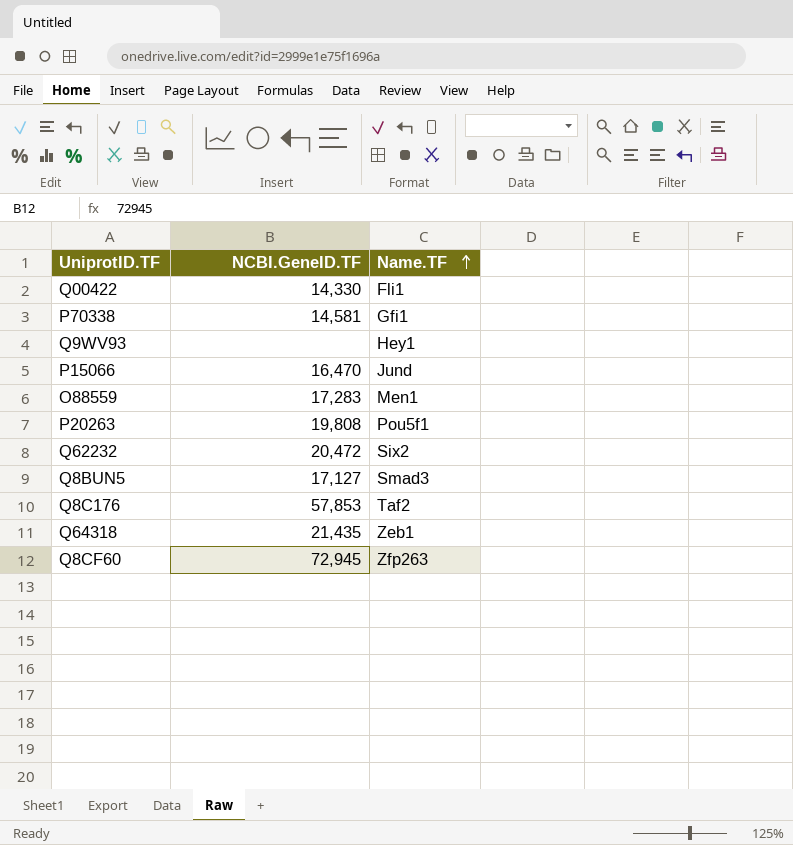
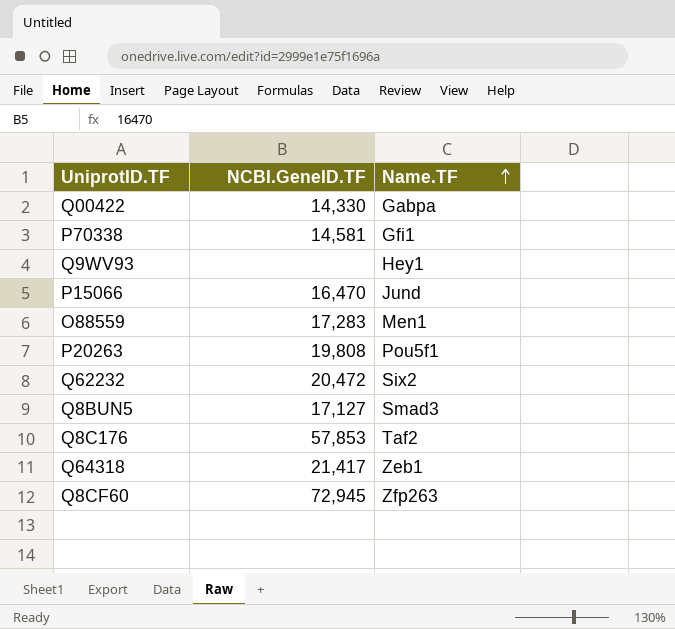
Q00422 | Name.TF: Fli1 -> Gabpa
Q64318 | NCBI.GeneID.TF: 21,435 -> 21,417

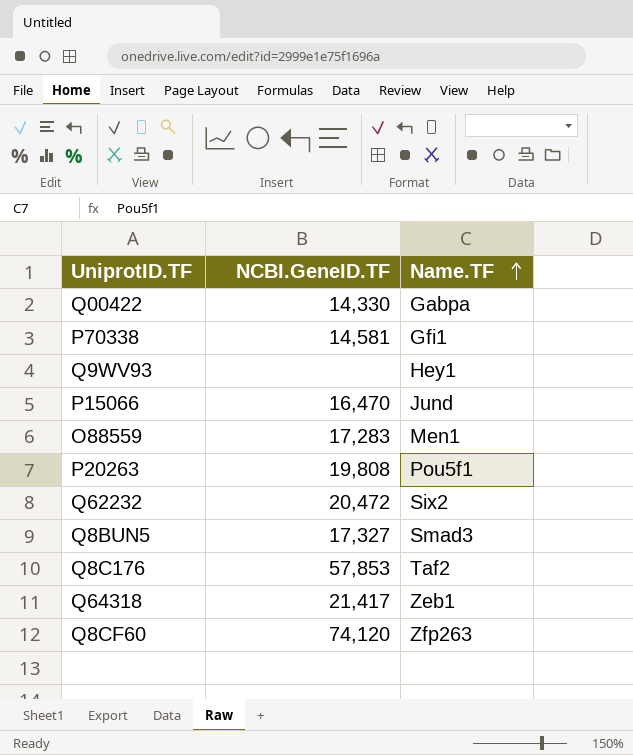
Q8BUN5 | NCBI.GeneID.TF: 17,127 -> 17,327
Q8CF60 | NCBI.GeneID.TF: 72,945 -> 74,120

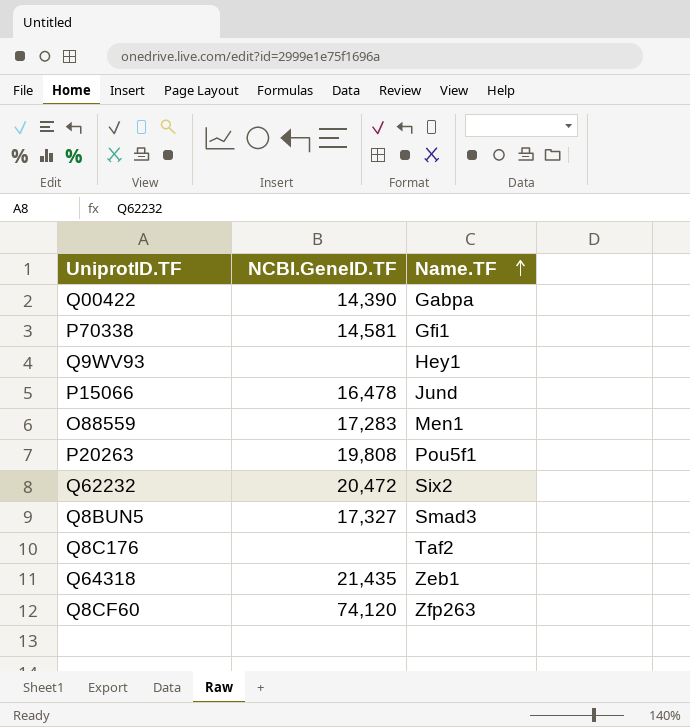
Q00422 | NCBI.GeneID.TF: 14,330 -> 14,390
P15066 | NCBI.GeneID.TF: 16,470 -> 16,478
Q8C176 | NCBI.GeneID.TF: 57,853 -> none
Q64318 | NCBI.GeneID.TF: 21,417 -> 21,435

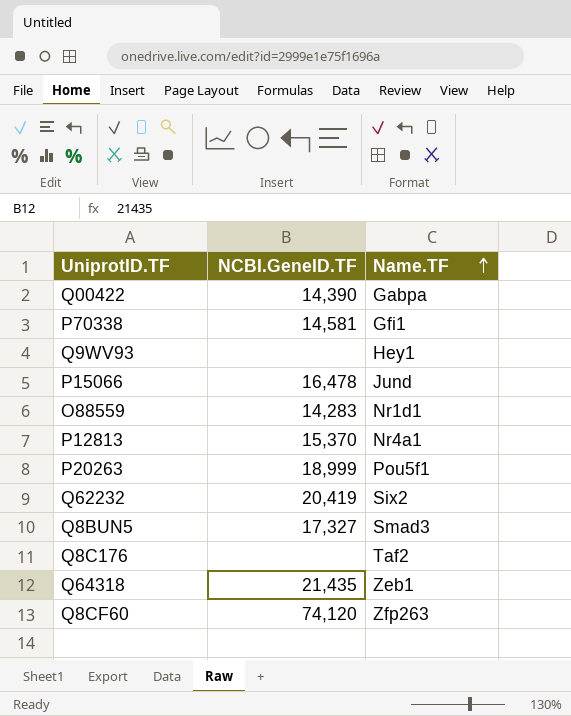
O88559 | NCBI.GeneID.TF: 17,283 -> 14,283
O88559 | Name.TF: Men1 -> Nr1d1
row P12813: none -> 15,370 | Nr4a1
P20263 | NCBI.GeneID.TF: 19,808 -> 18,999
Q62232 | NCBI.GeneID.TF: 20,472 -> 20,419

